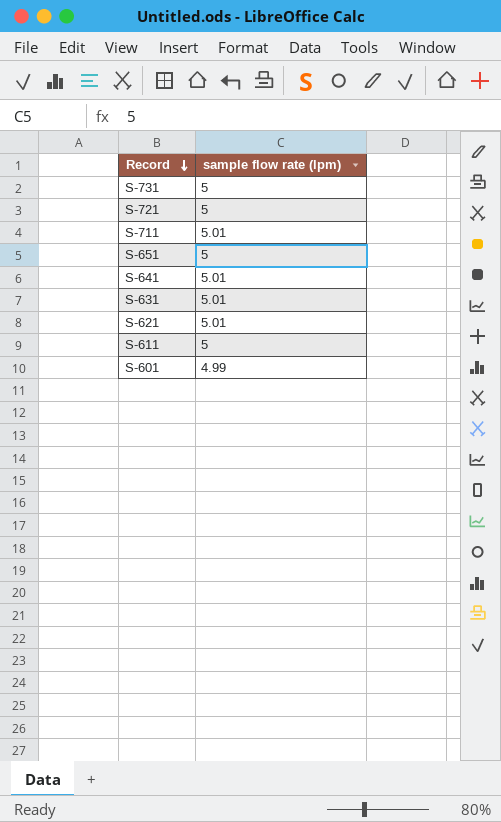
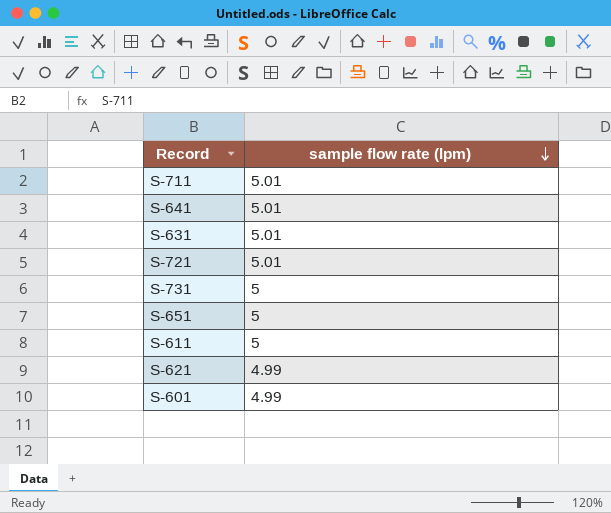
row order: Record descending -> sample flow rate (lpm) descending
S-721 | sample flow rate (lpm): 5 -> 5.01
S-621 | sample flow rate (lpm): 5.01 -> 4.99

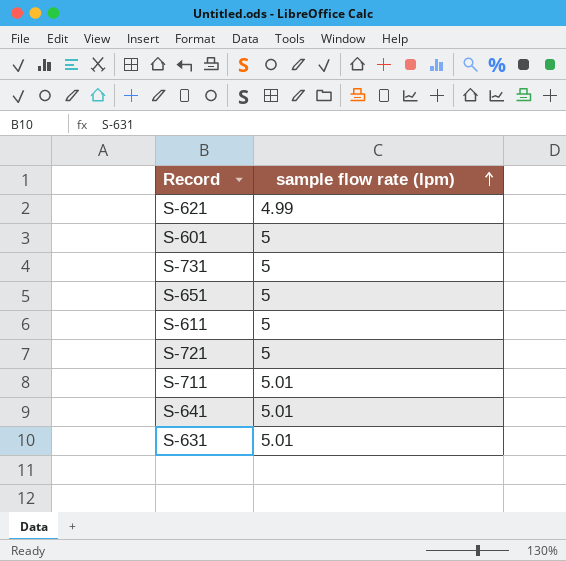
row order: sample flow rate (lpm) descending -> sample flow rate (lpm) ascending
S-601 | sample flow rate (lpm): 4.99 -> 5
S-721 | sample flow rate (lpm): 5.01 -> 5

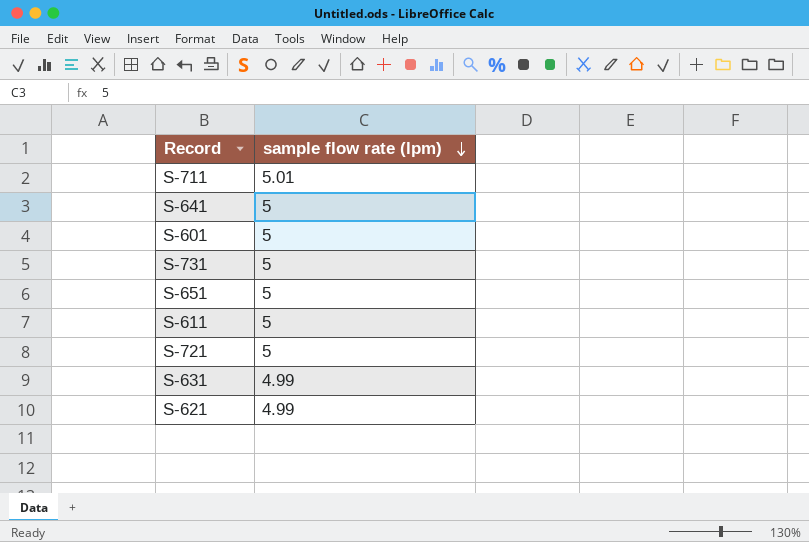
row order: sample flow rate (lpm) ascending -> sample flow rate (lpm) descending
S-641 | sample flow rate (lpm): 5.01 -> 5
S-631 | sample flow rate (lpm): 5.01 -> 4.99

